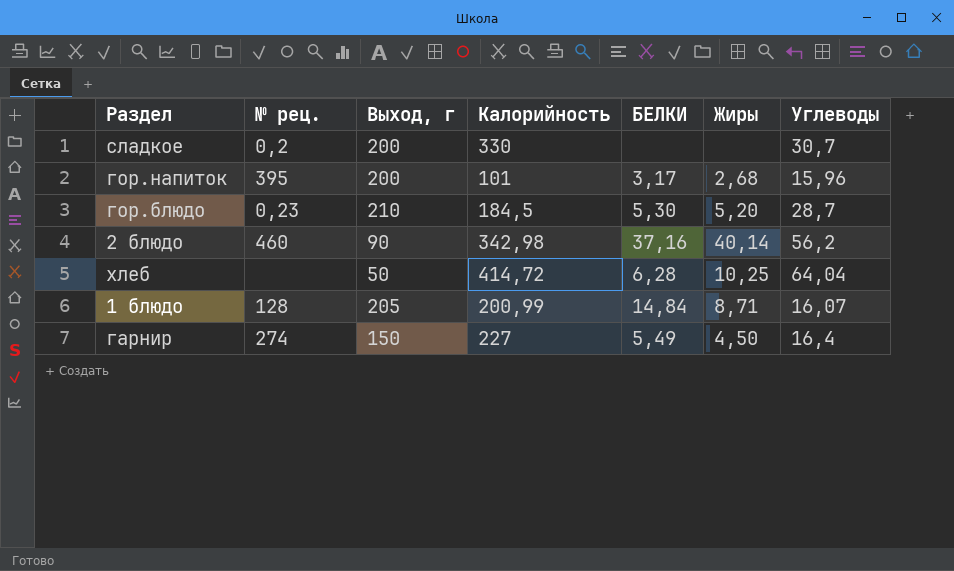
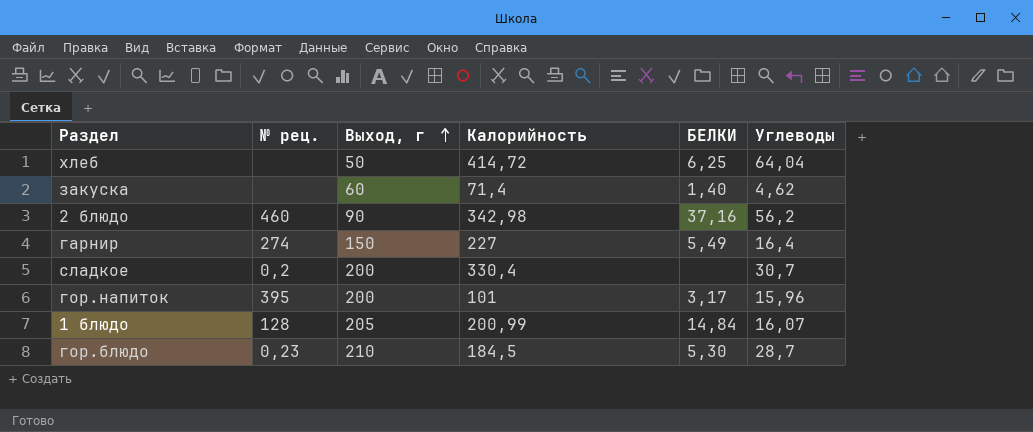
row order: none -> Выход, г ascending
column Жиры | position: 6 -> none
хлеб | БЕЛКИ: 6,28 -> 6,25
row закуска: none -> none | 60 | 71,4 | 1,40 | 4,62
сладкое | Калорийность: 330 -> 330,4

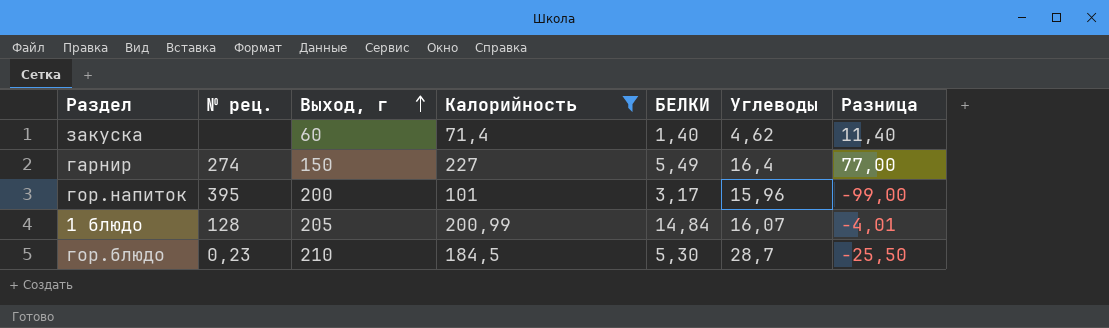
filter: none -> Калорийность <= 227
column Разница | formula: none -> [Калорийность] - [Выход, г]

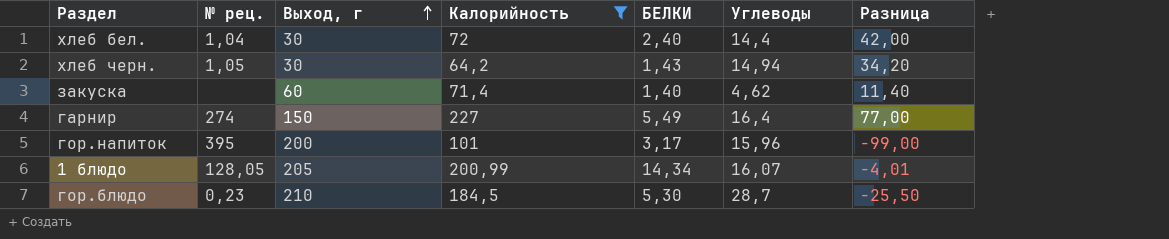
row хлеб бел.: none -> 1,04 | 30 | 72 | 2,40 | 14,4 | 42,00
row хлеб черн.: none -> 1,05 | 30 | 64,2 | 1,43 | 14,94 | 34,20
1 блюдо | № рец.: 128 -> 128,05
1 блюдо | БЕЛКИ: 14,84 -> 14,34

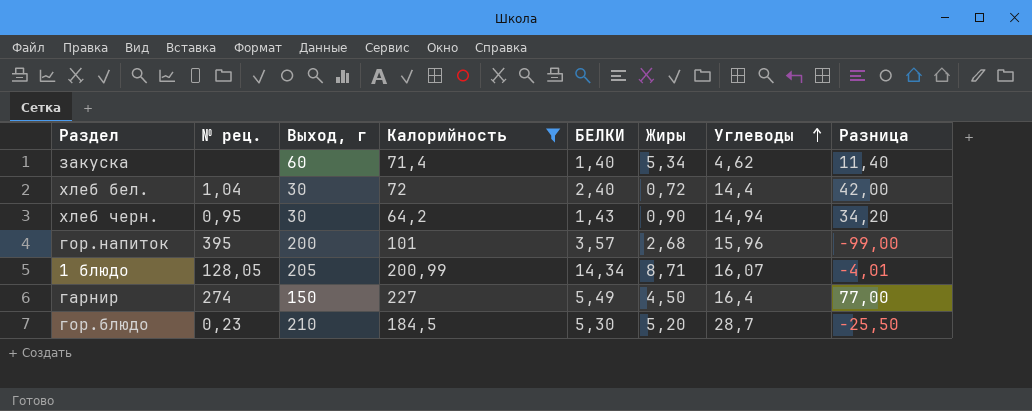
row order: Выход, г ascending -> Углеводы ascending
column Жиры | position: none -> 6
хлеб черн. | № рец.: 1,05 -> 0,95
гор.напиток | БЕЛКИ: 3,17 -> 3,57

